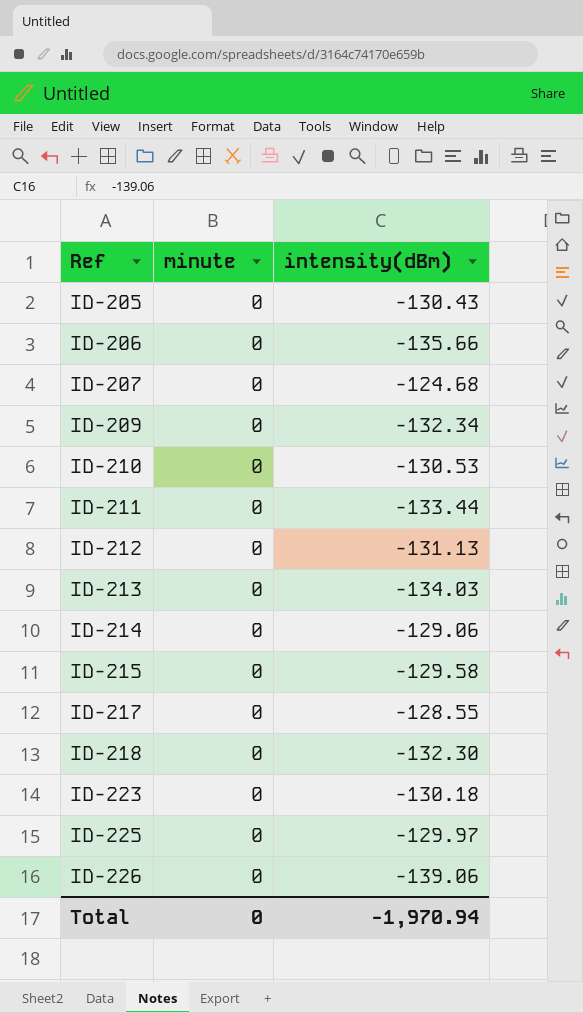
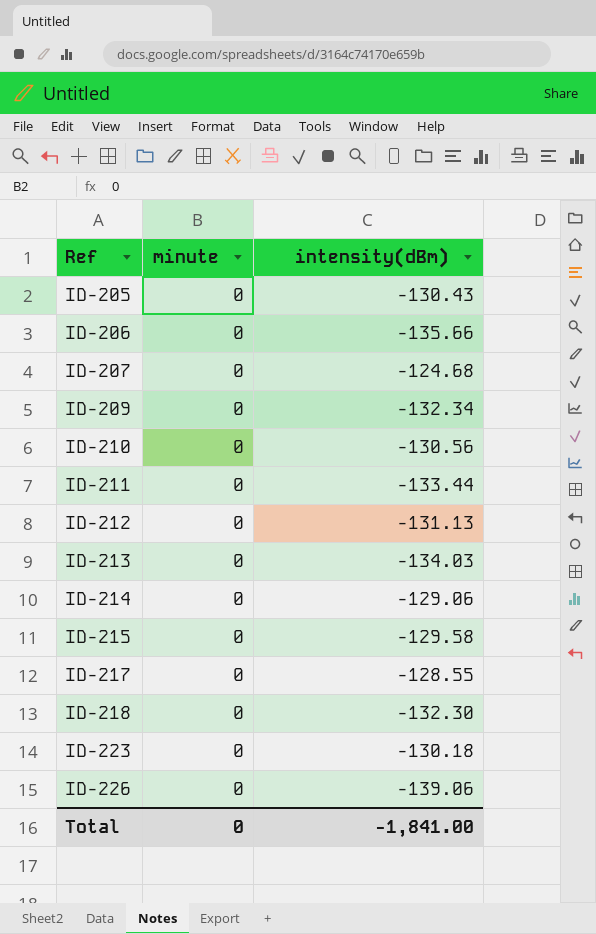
row ID-225: 0 | -129.97 -> none
ID-210 | intensity(dBm): -130.53 -> -130.56
Total | intensity(dBm): -1,970.94 -> -1,841.00

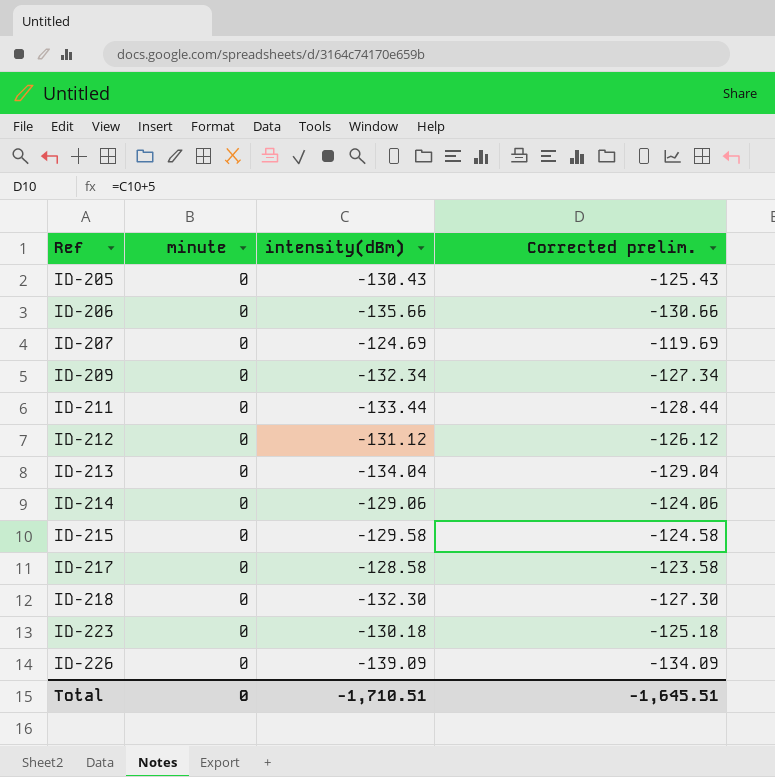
column Corrected prelim. | formula: none -> [intensity(dBm)] + 5
row ID-210: 0 | -130.56 -> none
ID-207 | intensity(dBm): -124.68 -> -124.69
ID-212 | intensity(dBm): -131.13 -> -131.12
ID-213 | intensity(dBm): -134.03 -> -134.04
ID-217 | intensity(dBm): -128.55 -> -128.58
ID-226 | intensity(dBm): -139.06 -> -139.09
Total | intensity(dBm): -1,841.00 -> -1,710.51

